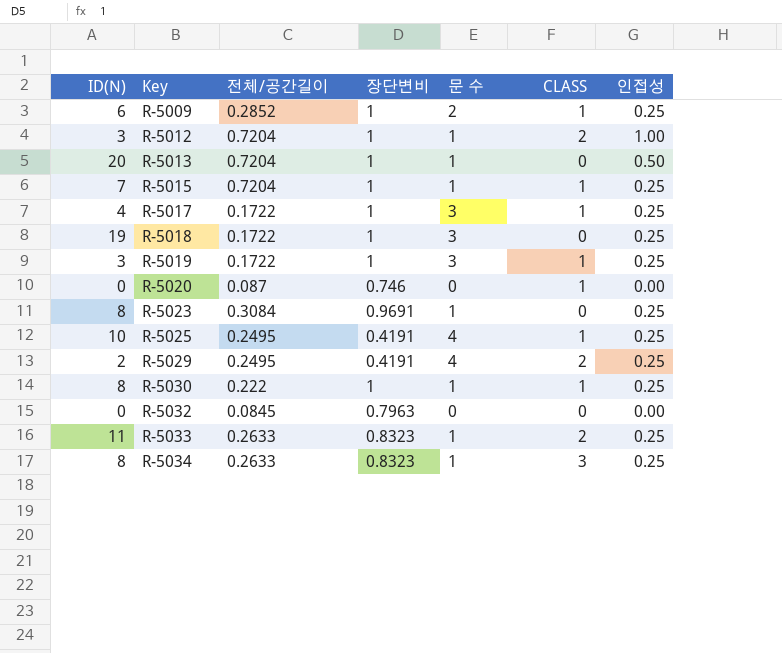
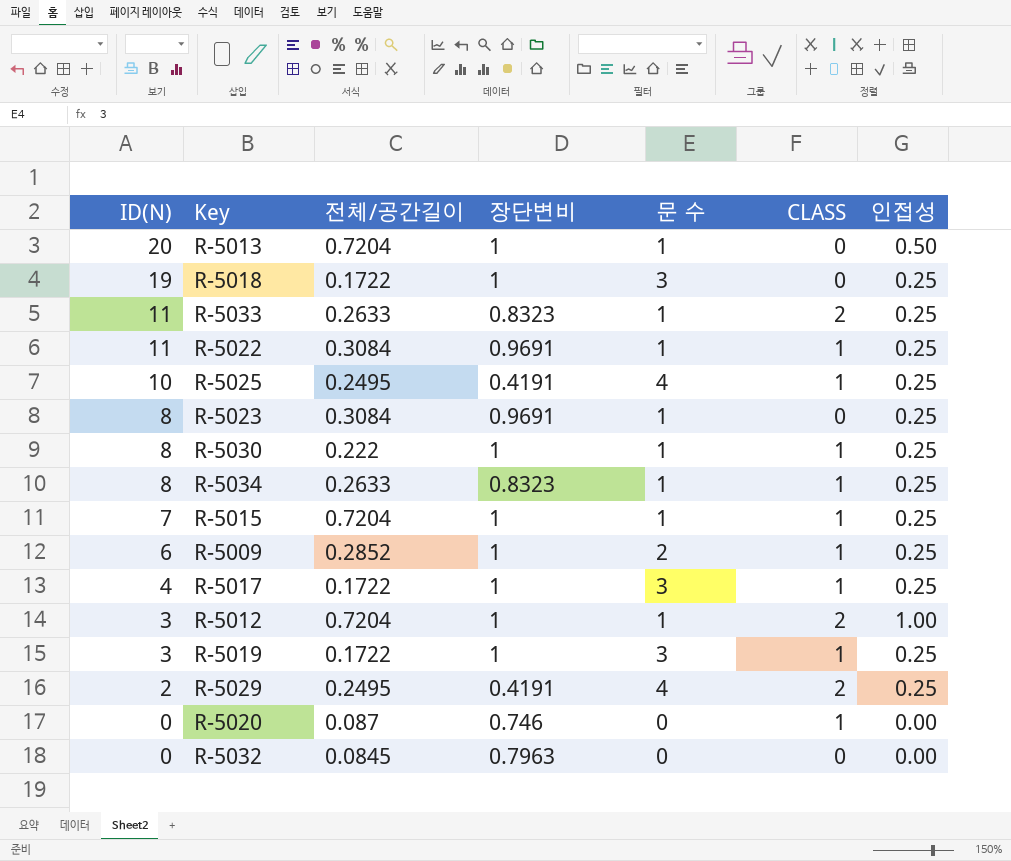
row order: Key ascending -> ID(N) descending
row R-5022: none -> 11 | 0.3084 | 0.9691 | 1 | 1 | 0.25
R-5034 | CLASS: 3 -> 1

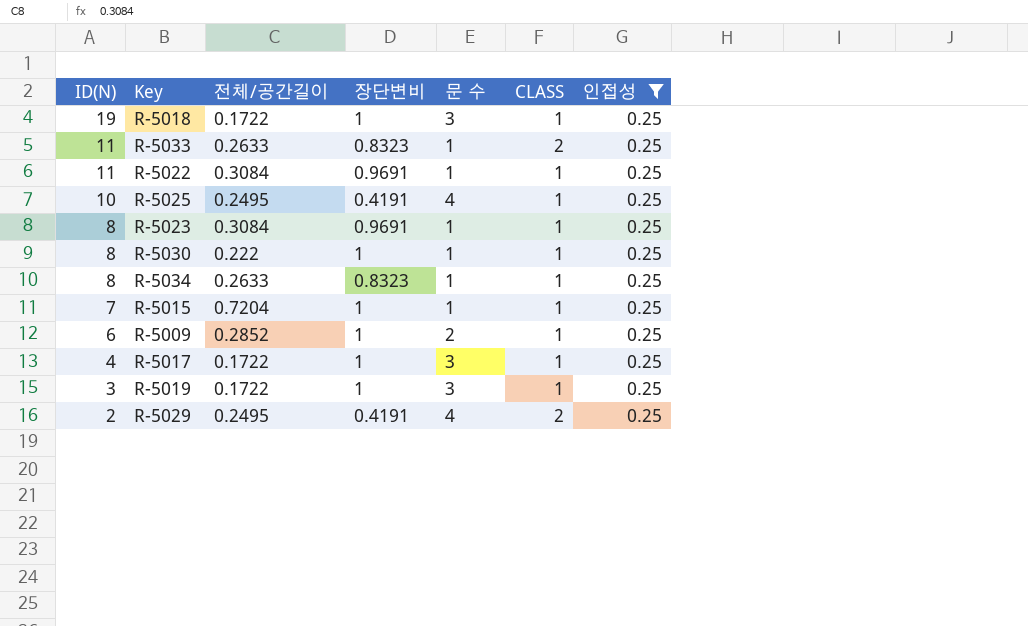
filter: none -> 인접성 = 0.25
R-5018 | CLASS: 0 -> 1
R-5023 | CLASS: 0 -> 1

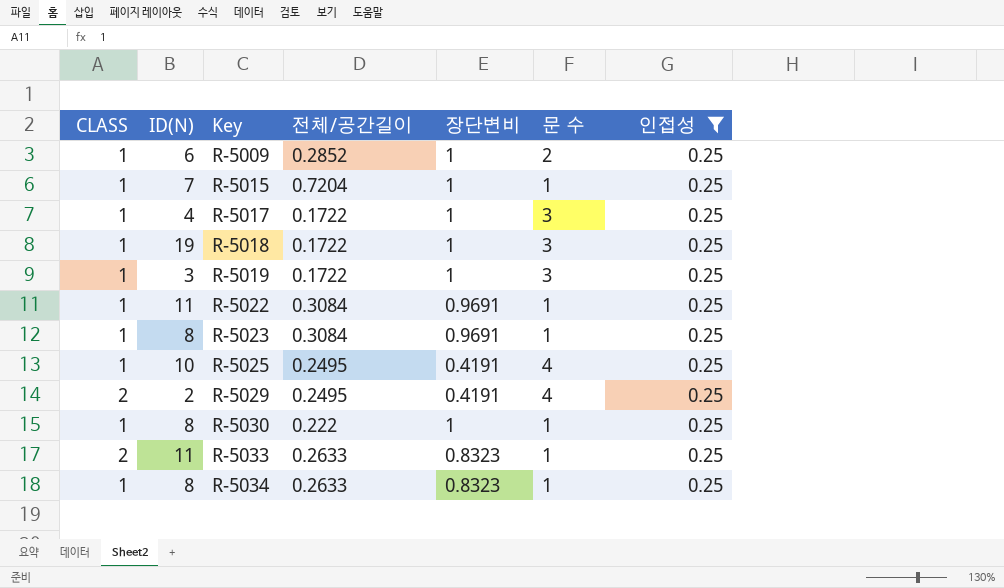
row order: ID(N) descending -> Key ascending
column CLASS | position: 6 -> 1

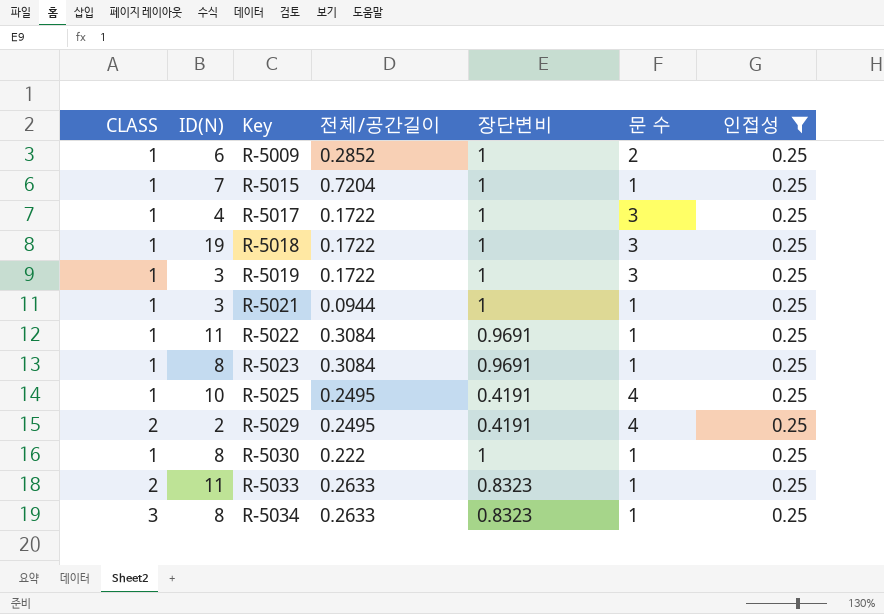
row R-5021: none -> 1 | 3 | 0.0944 | 1 | 1 | 0.25
R-5034 | CLASS: 1 -> 3

